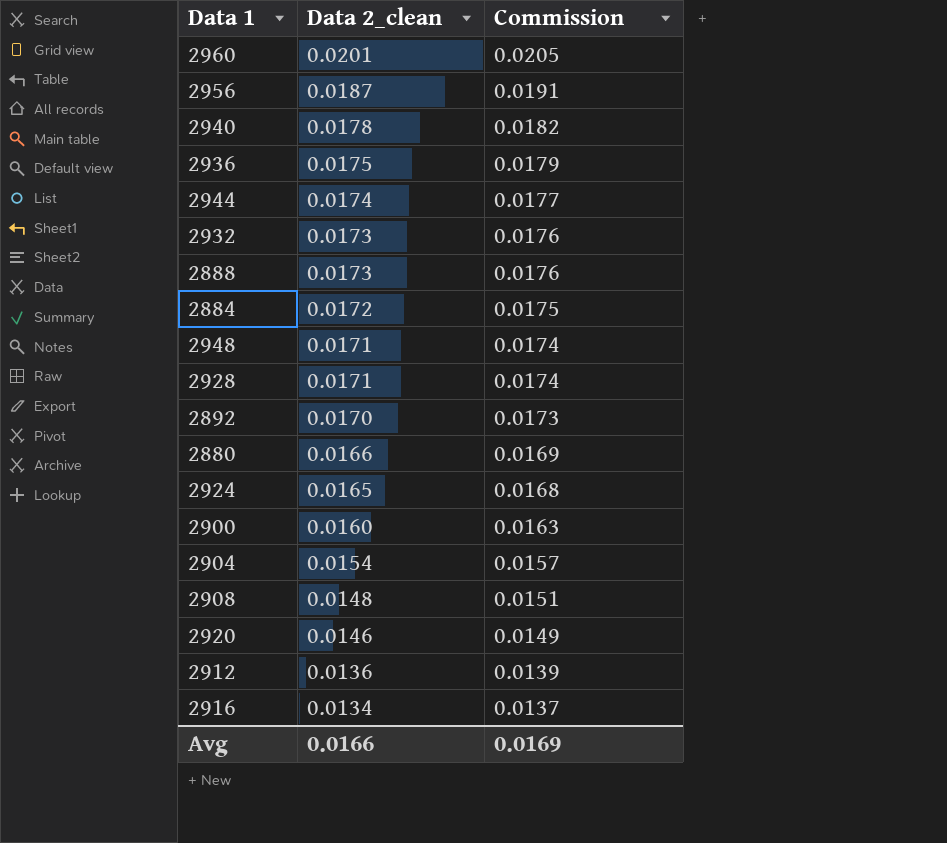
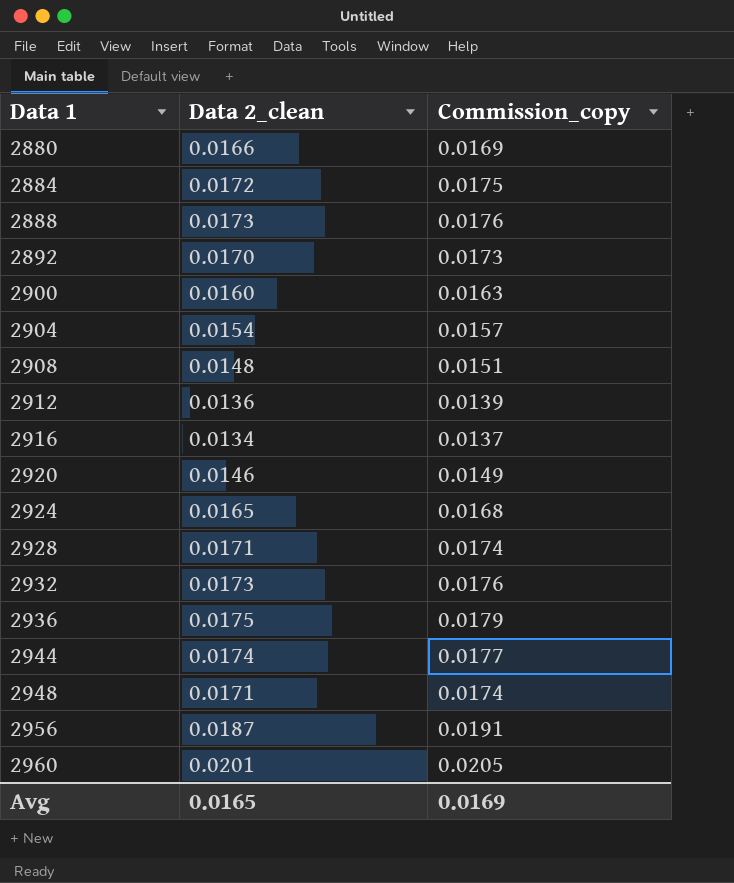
row order: Data 2_clean descending -> Data 1 ascending
column name: Commission -> Commission_copy
row 2940: 0.0178 | 0.0182 -> none
Avg | Data 2_clean: 0.0166 -> 0.0165

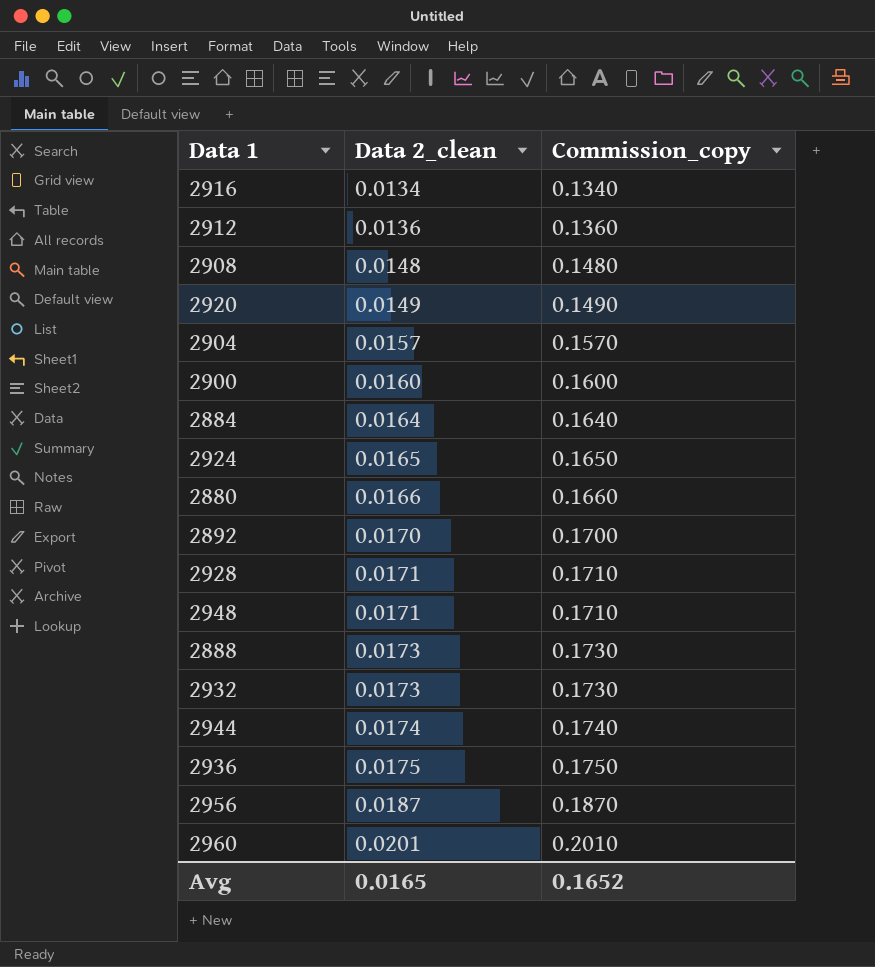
row order: Data 1 ascending -> Data 2_clean ascending
column Commission_copy | formula: [Data 2_clean] * 1.02 -> [Data 2_clean] * 10
2920 | Data 2_clean: 0.0146 -> 0.0149
2904 | Data 2_clean: 0.0154 -> 0.0157
2884 | Data 2_clean: 0.0172 -> 0.0164
Avg | Commission_copy: 0.0169 -> 0.1652

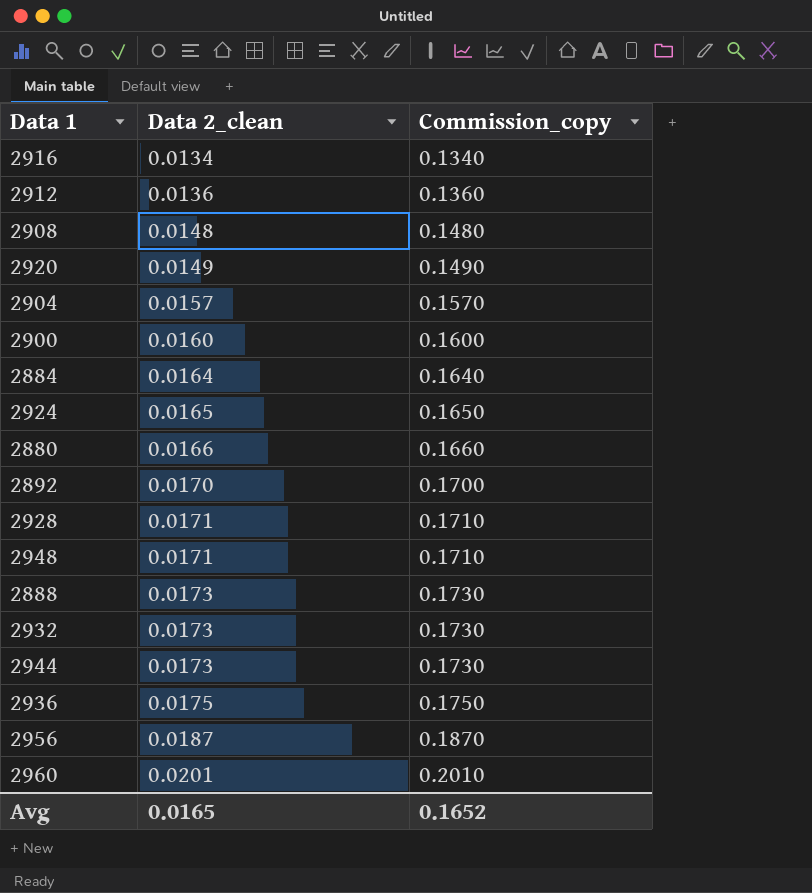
2944 | Data 2_clean: 0.0174 -> 0.0173
2944 | Commission_copy: 0.1740 -> 0.1730

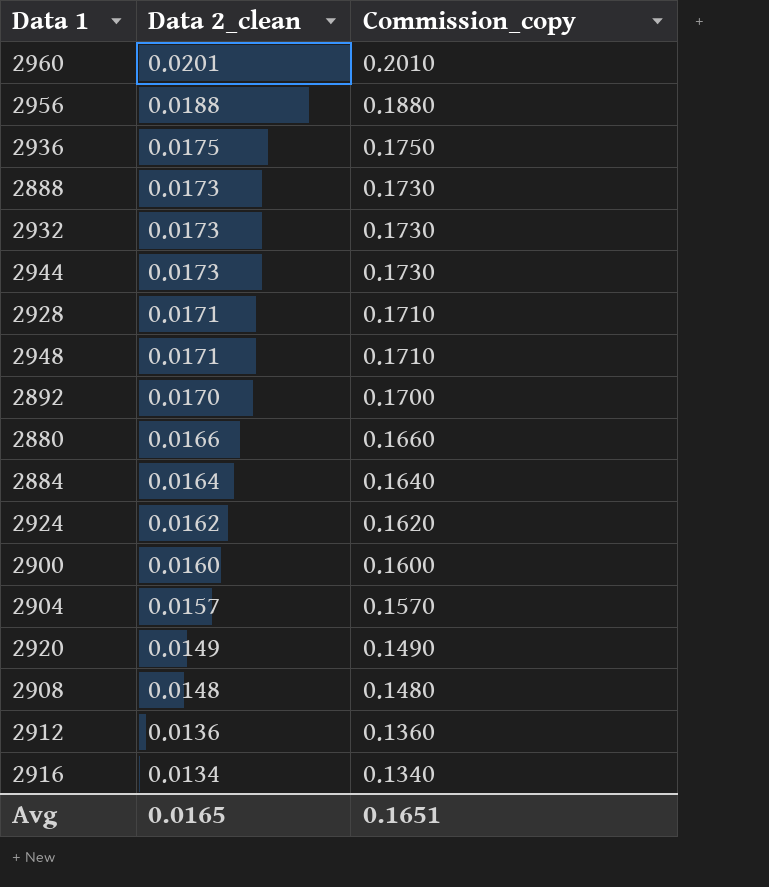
row order: Data 2_clean ascending -> Data 2_clean descending
2956 | Data 2_clean: 0.0187 -> 0.0188
2956 | Commission_copy: 0.1870 -> 0.1880
2924 | Data 2_clean: 0.0165 -> 0.0162
2924 | Commission_copy: 0.1650 -> 0.1620
Avg | Commission_copy: 0.1652 -> 0.1651

